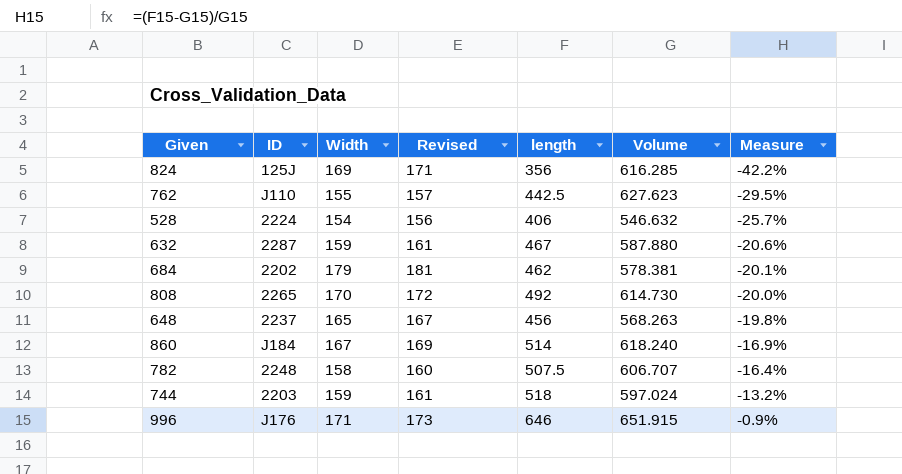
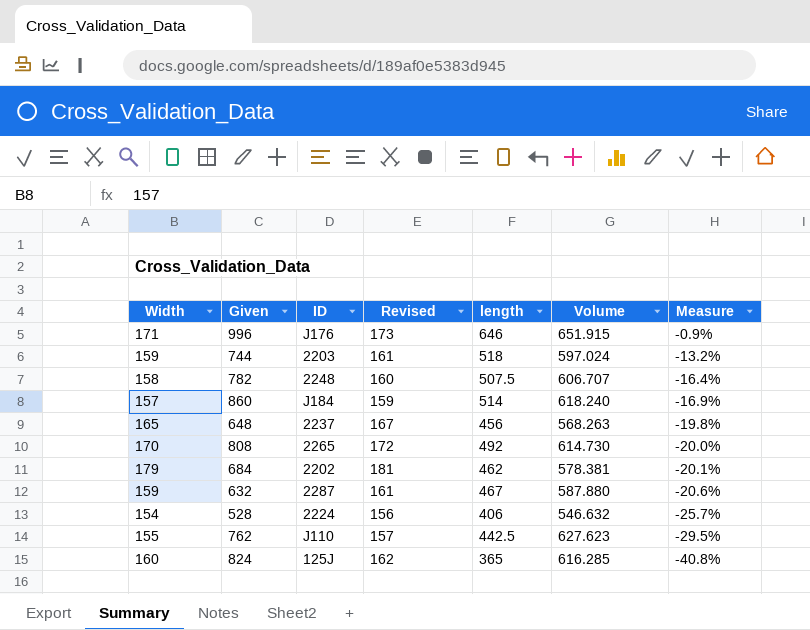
row order: Measure ascending -> Measure descending
column Width | position: 3 -> 1
860 | Width: 167 -> 157
860 | Revised: 169 -> 159
824 | Width: 169 -> 160
824 | Revised: 171 -> 162
824 | length: 356 -> 365
824 | Measure: -42.2% -> -40.8%

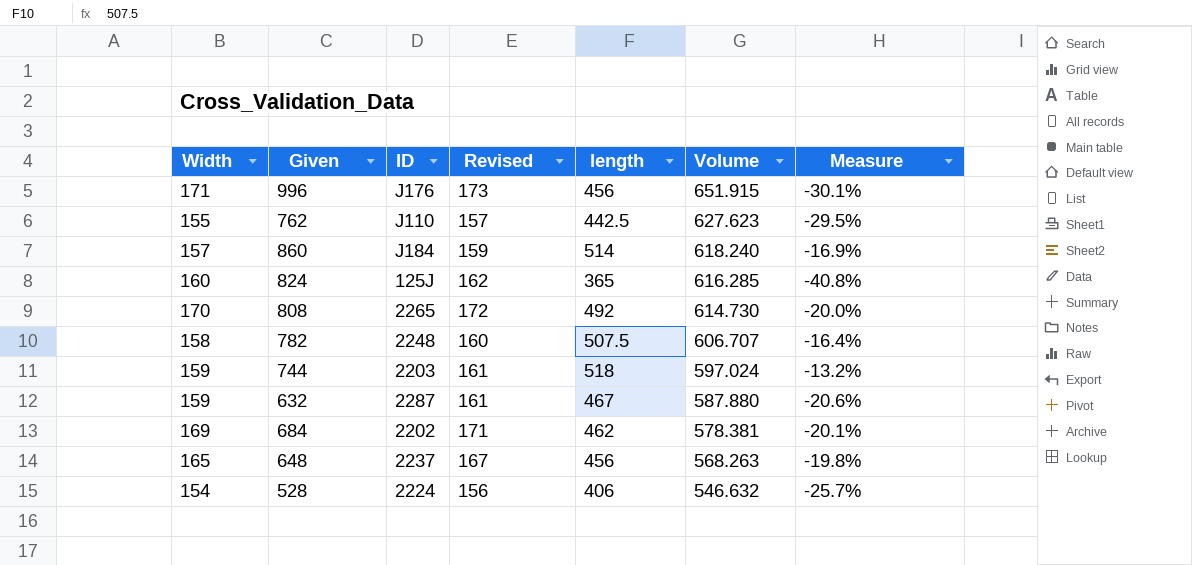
row order: Measure descending -> Volume descending
996 | length: 646 -> 456
996 | Measure: -0.9% -> -30.1%
684 | Width: 179 -> 169
684 | Revised: 181 -> 171

